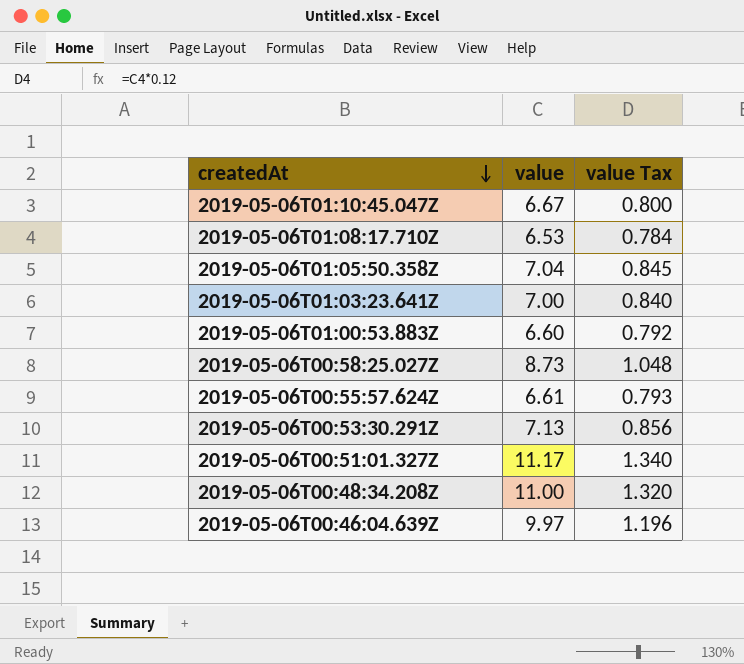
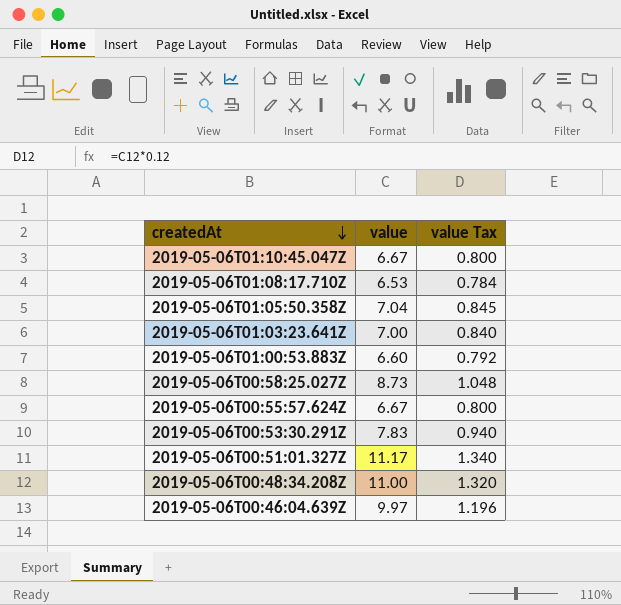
2019-05-06T00:55:57.624Z | value: 6.61 -> 6.67
2019-05-06T00:55:57.624Z | value Tax: 0.793 -> 0.800
2019-05-06T00:53:30.291Z | value: 7.13 -> 7.83
2019-05-06T00:53:30.291Z | value Tax: 0.856 -> 0.940

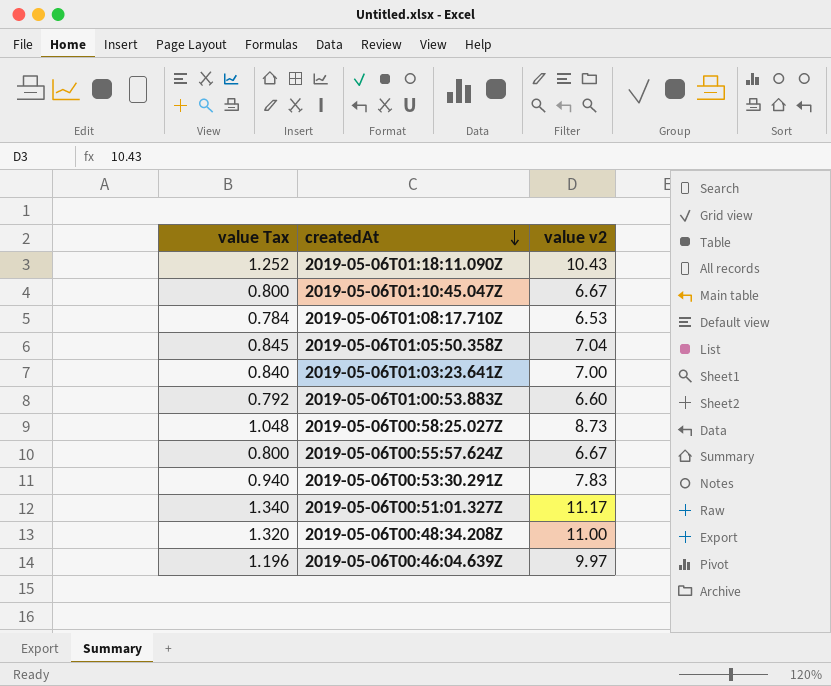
column value Tax | position: 3 -> 1
column name: value -> value v2
row 2019-05-06T01:18:11.090Z: none -> 1.252 | 10.43

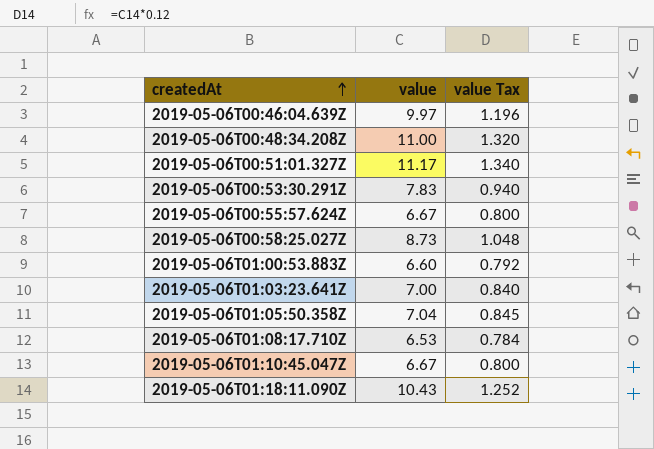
row order: createdAt descending -> createdAt ascending
column name: value v2 -> value
column value Tax | position: 1 -> 3

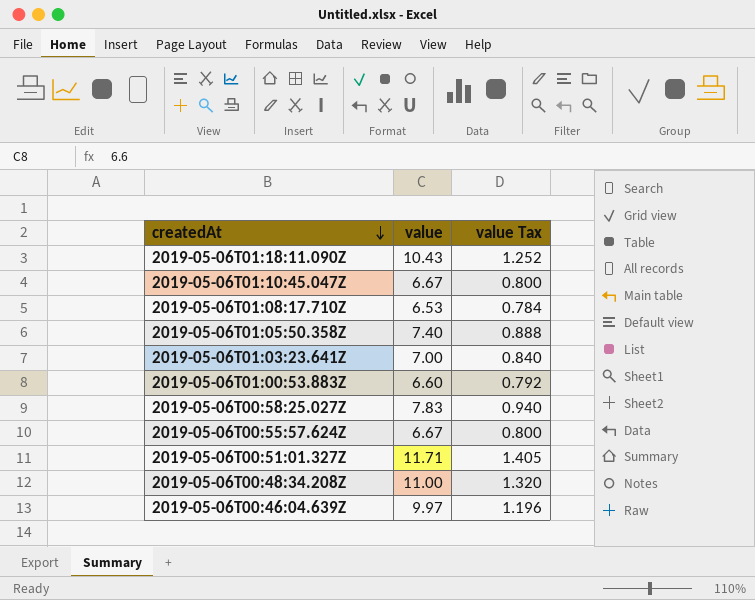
row order: createdAt ascending -> createdAt descending
row 2019-05-06T00:53:30.291Z: 7.83 | 0.940 -> none
2019-05-06T01:05:50.358Z | value: 7.04 -> 7.40
2019-05-06T01:05:50.358Z | value Tax: 0.845 -> 0.888
2019-05-06T00:58:25.027Z | value: 8.73 -> 7.83
2019-05-06T00:58:25.027Z | value Tax: 1.048 -> 0.940
2019-05-06T00:51:01.327Z | value: 11.17 -> 11.71
2019-05-06T00:51:01.327Z | value Tax: 1.340 -> 1.405

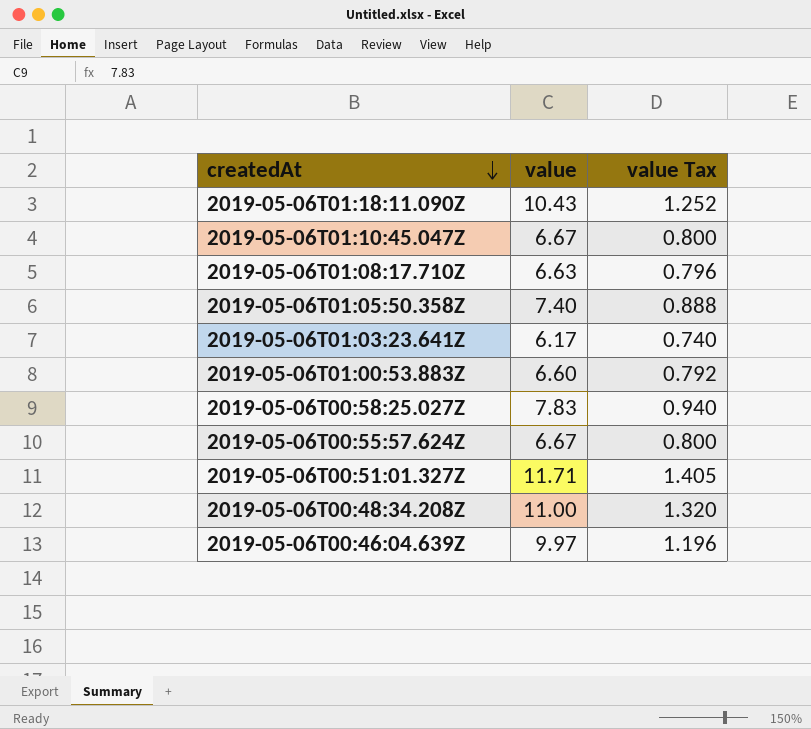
2019-05-06T01:08:17.710Z | value: 6.53 -> 6.63
2019-05-06T01:08:17.710Z | value Tax: 0.784 -> 0.796
2019-05-06T01:03:23.641Z | value: 7.00 -> 6.17
2019-05-06T01:03:23.641Z | value Tax: 0.840 -> 0.740

